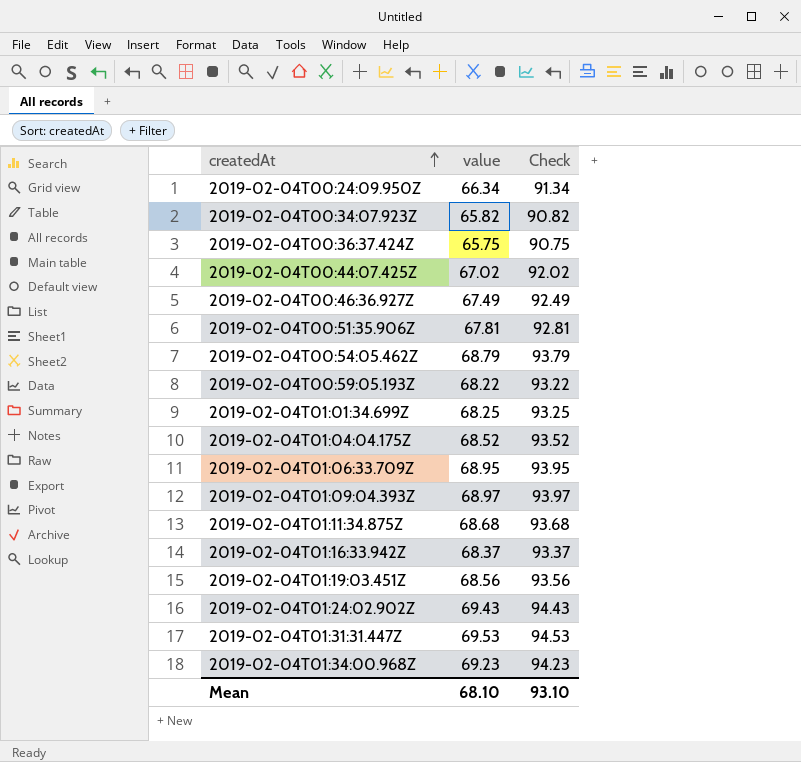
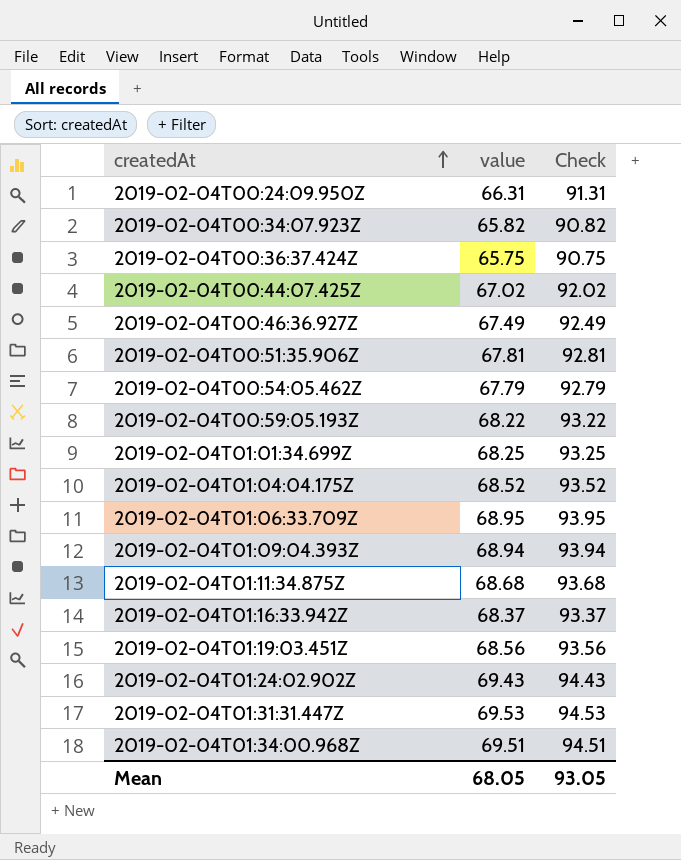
2019-02-04T00:24:09.950Z | value: 66.34 -> 66.31
2019-02-04T00:24:09.950Z | Check: 91.34 -> 91.31
2019-02-04T00:54:05.462Z | value: 68.79 -> 67.79
2019-02-04T00:54:05.462Z | Check: 93.79 -> 92.79
2019-02-04T01:09:04.393Z | value: 68.97 -> 68.94
2019-02-04T01:09:04.393Z | Check: 93.97 -> 93.94
2019-02-04T01:34:00.968Z | value: 69.23 -> 69.51
2019-02-04T01:34:00.968Z | Check: 94.23 -> 94.51
Mean | value: 68.10 -> 68.05
Mean | Check: 93.10 -> 93.05

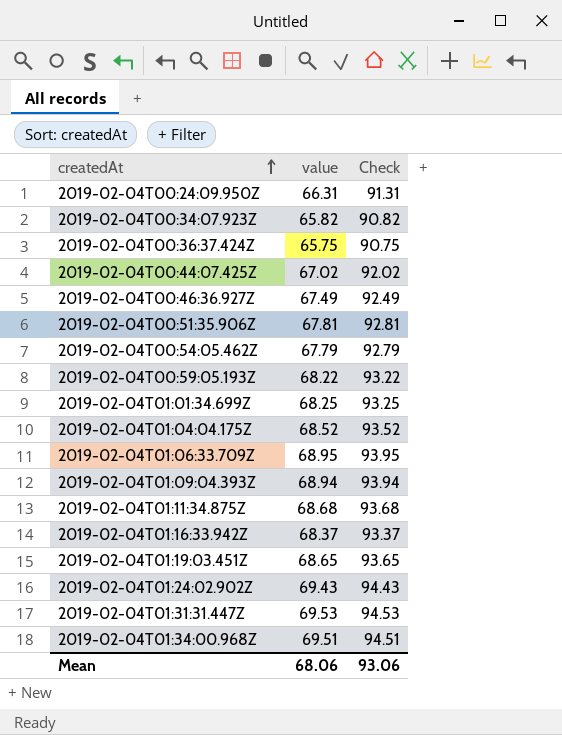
2019-02-04T01:19:03.451Z | value: 68.56 -> 68.65
2019-02-04T01:19:03.451Z | Check: 93.56 -> 93.65
Mean | value: 68.05 -> 68.06
Mean | Check: 93.05 -> 93.06

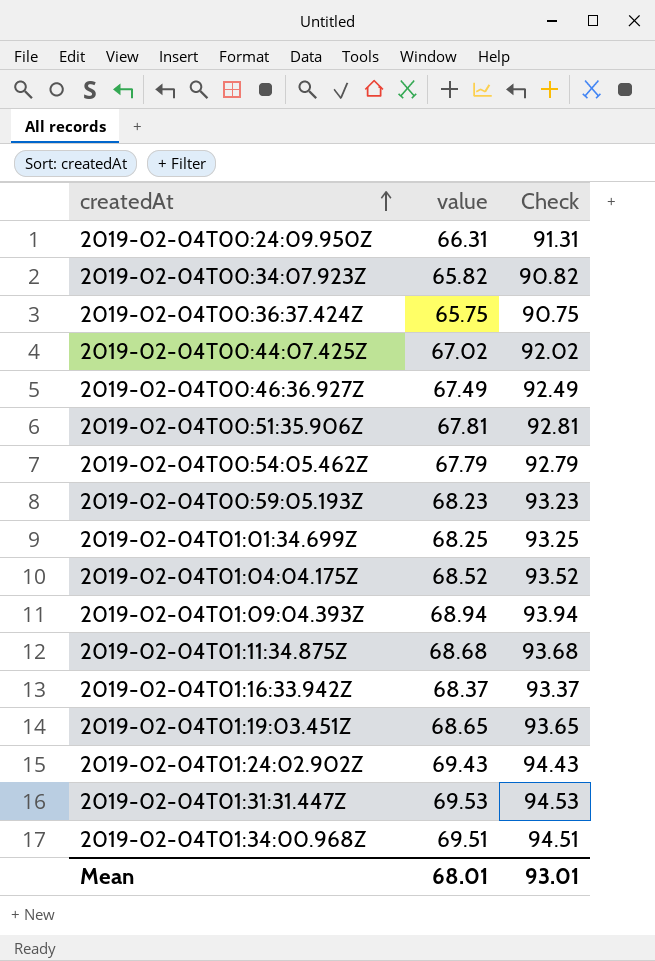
row 2019-02-04T01:06:33.709Z: 68.95 | 93.95 -> none
2019-02-04T00:59:05.193Z | value: 68.22 -> 68.23
2019-02-04T00:59:05.193Z | Check: 93.22 -> 93.23
Mean | value: 68.06 -> 68.01
Mean | Check: 93.06 -> 93.01

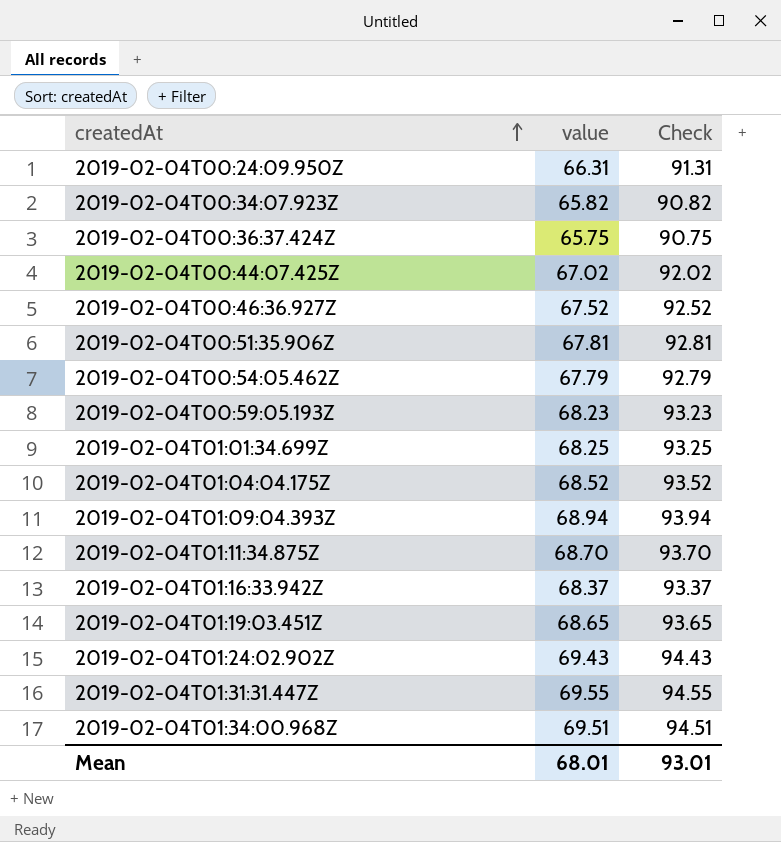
2019-02-04T00:46:36.927Z | value: 67.49 -> 67.52
2019-02-04T00:46:36.927Z | Check: 92.49 -> 92.52
2019-02-04T01:11:34.875Z | value: 68.68 -> 68.70
2019-02-04T01:11:34.875Z | Check: 93.68 -> 93.70
2019-02-04T01:31:31.447Z | value: 69.53 -> 69.55
2019-02-04T01:31:31.447Z | Check: 94.53 -> 94.55

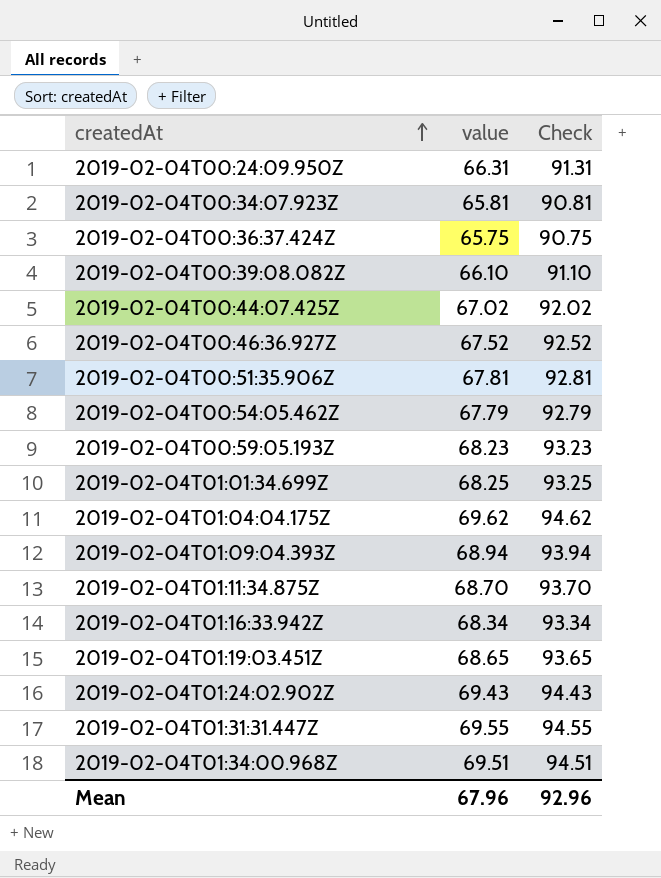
2019-02-04T00:34:07.923Z | value: 65.82 -> 65.81
2019-02-04T00:34:07.923Z | Check: 90.82 -> 90.81
row 2019-02-04T00:39:08.082Z: none -> 66.10 | 91.10
2019-02-04T01:04:04.175Z | value: 68.52 -> 69.62
2019-02-04T01:04:04.175Z | Check: 93.52 -> 94.62
2019-02-04T01:16:33.942Z | value: 68.37 -> 68.34
2019-02-04T01:16:33.942Z | Check: 93.37 -> 93.34
Mean | value: 68.01 -> 67.96
Mean | Check: 93.01 -> 92.96

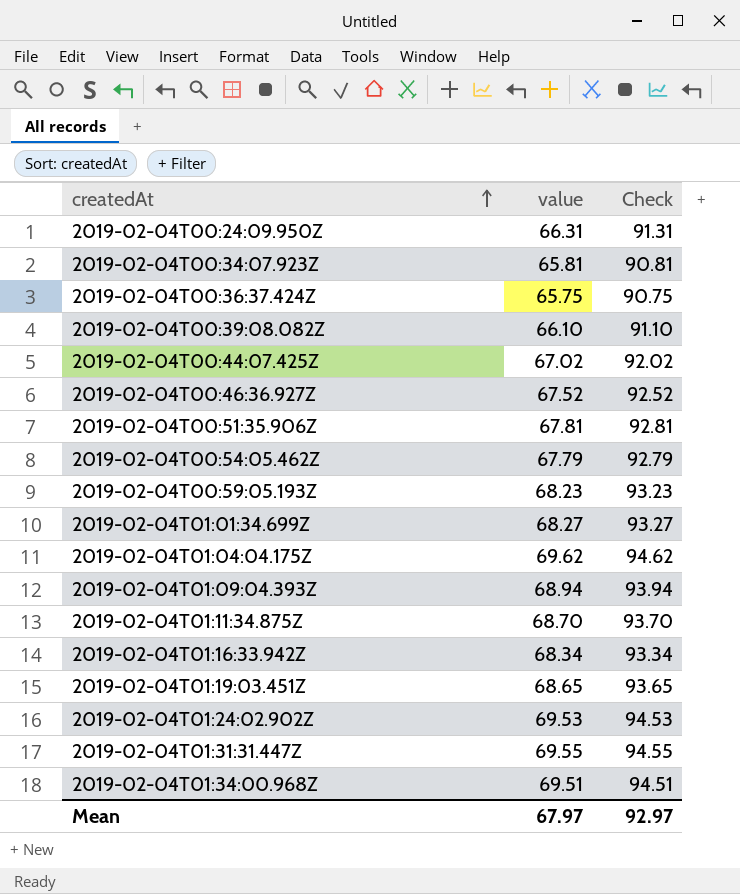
2019-02-04T01:01:34.699Z | value: 68.25 -> 68.27
2019-02-04T01:01:34.699Z | Check: 93.25 -> 93.27
2019-02-04T01:24:02.902Z | value: 69.43 -> 69.53
2019-02-04T01:24:02.902Z | Check: 94.43 -> 94.53
Mean | value: 67.96 -> 67.97
Mean | Check: 92.96 -> 92.97

